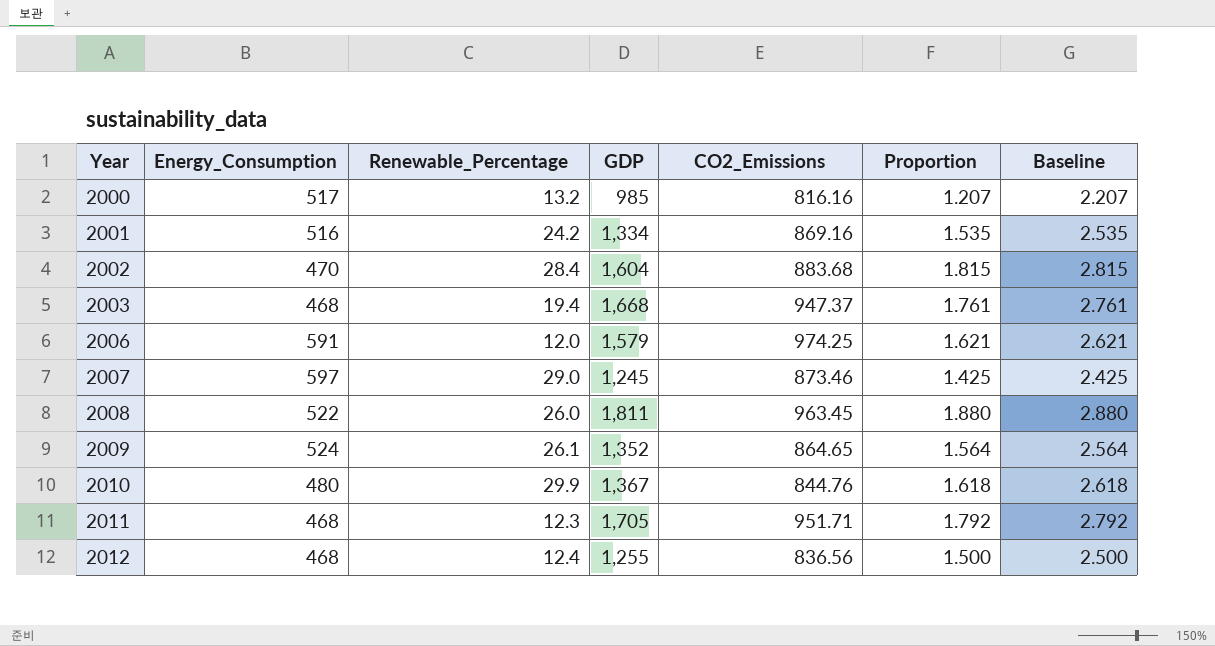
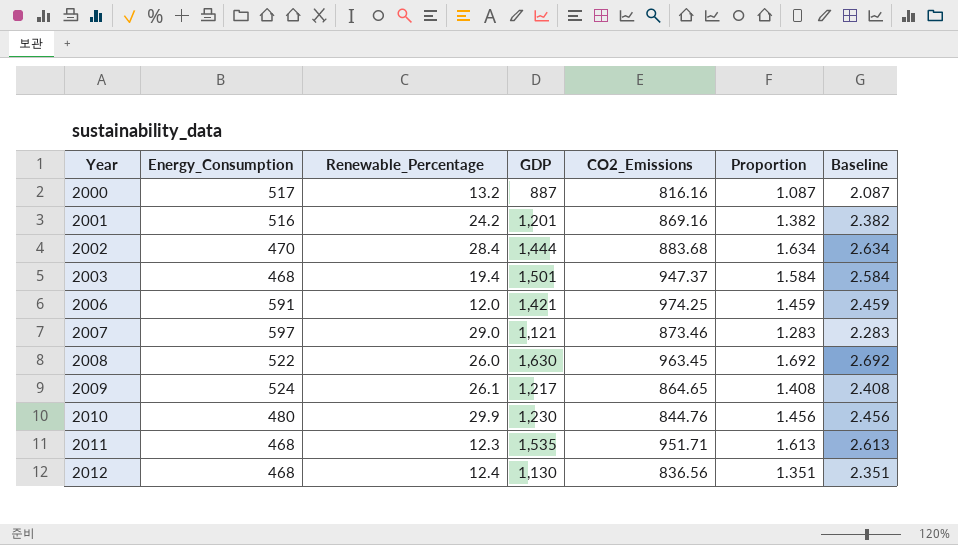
2000 | GDP: 985 -> 887
2000 | Proportion: 1.207 -> 1.087
2000 | Baseline: 2.207 -> 2.087
2001 | GDP: 1,334 -> 1,201
2001 | Proportion: 1.535 -> 1.382
2001 | Baseline: 2.535 -> 2.382
2002 | GDP: 1,604 -> 1,444
2002 | Proportion: 1.815 -> 1.634
2002 | Baseline: 2.815 -> 2.634
2003 | GDP: 1,668 -> 1,501
2003 | Proportion: 1.761 -> 1.584
2003 | Baseline: 2.761 -> 2.584
2006 | GDP: 1,579 -> 1,421
2006 | Proportion: 1.621 -> 1.459
2006 | Baseline: 2.621 -> 2.459
2007 | GDP: 1,245 -> 1,121
2007 | Proportion: 1.425 -> 1.283
2007 | Baseline: 2.425 -> 2.283
2008 | GDP: 1,811 -> 1,630
2008 | Proportion: 1.880 -> 1.692
2008 | Baseline: 2.880 -> 2.692
2009 | GDP: 1,352 -> 1,217
2009 | Proportion: 1.564 -> 1.408
2009 | Baseline: 2.564 -> 2.408
2010 | GDP: 1,367 -> 1,230
2010 | Proportion: 1.618 -> 1.456
2010 | Baseline: 2.618 -> 2.456
2011 | GDP: 1,705 -> 1,535
2011 | Proportion: 1.792 -> 1.613
2011 | Baseline: 2.792 -> 2.613
2012 | GDP: 1,255 -> 1,130
2012 | Proportion: 1.500 -> 1.351
2012 | Baseline: 2.500 -> 2.351

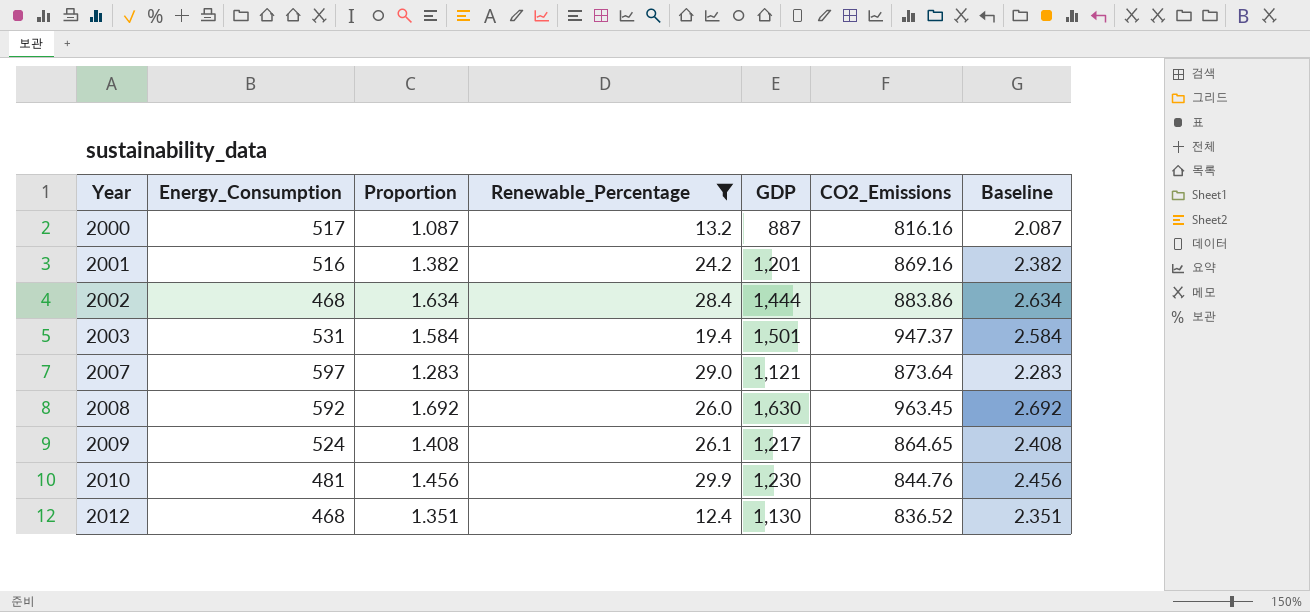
filter: none -> Renewable_Percentage >= 12.4
column Proportion | position: 6 -> 3
2002 | Energy_Consumption: 470 -> 468
2002 | CO2_Emissions: 883.68 -> 883.86
2003 | Energy_Consumption: 468 -> 531
2007 | CO2_Emissions: 873.46 -> 873.64
2008 | Energy_Consumption: 522 -> 592
2010 | Energy_Consumption: 480 -> 481
2012 | CO2_Emissions: 836.56 -> 836.52

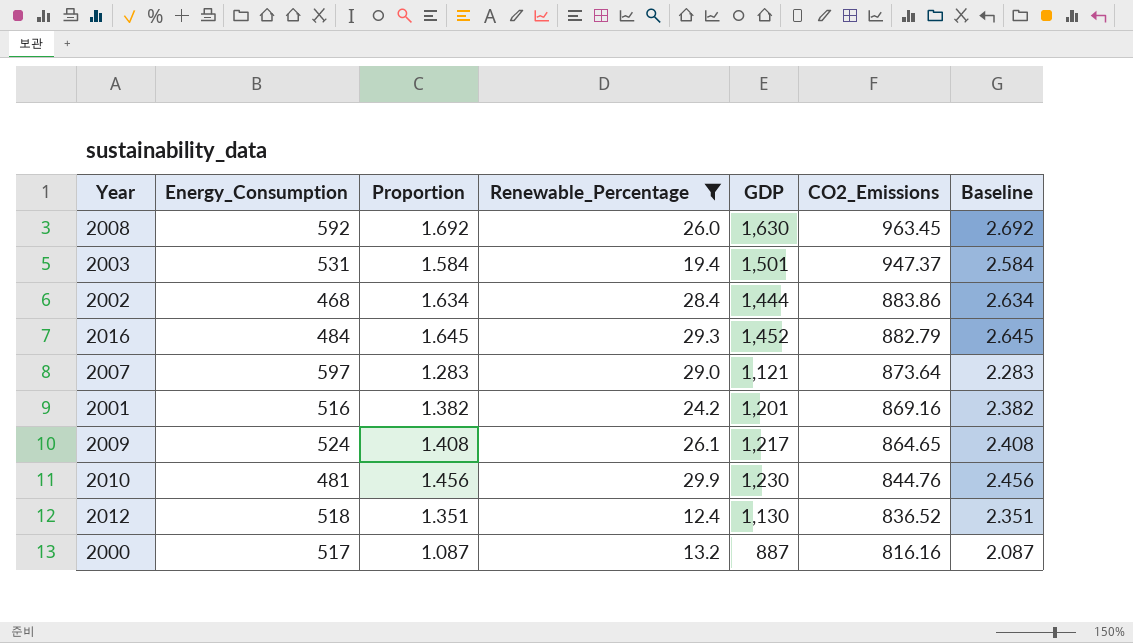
row order: Year ascending -> CO2_Emissions descending
row 2016: none -> 484 | 1.645 | 29.3 | 1,452 | 882.79 | 2.645
2012 | Energy_Consumption: 468 -> 518

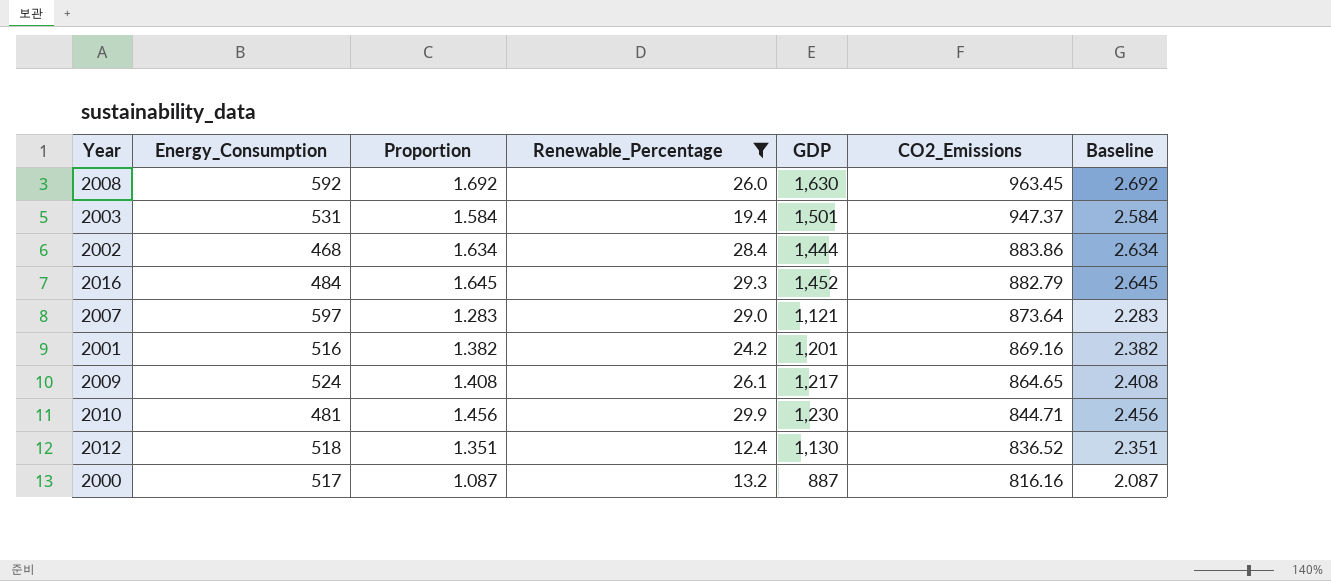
2010 | CO2_Emissions: 844.76 -> 844.71

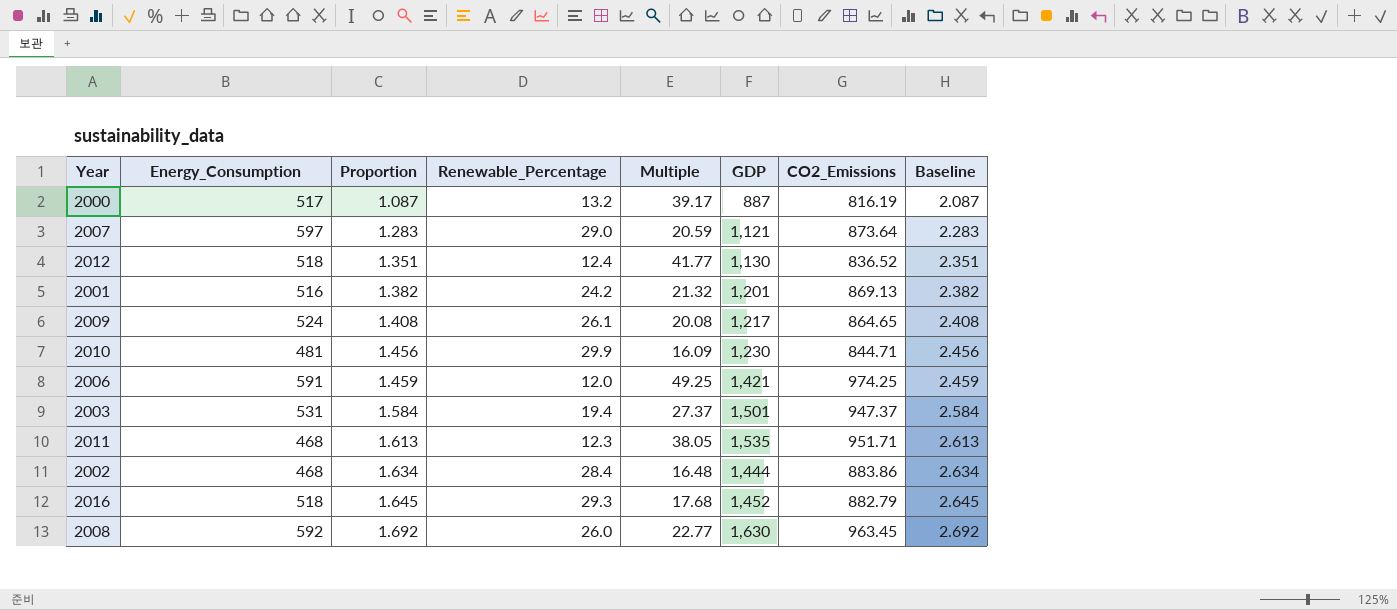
filter: Renewable_Percentage >= 12.4 -> none
row order: CO2_Emissions descending -> Proportion ascending
column Multiple | formula: none -> [Energy_Consumption] / [Renewable_Percentage]
2000 | CO2_Emissions: 816.16 -> 816.19
2001 | CO2_Emissions: 869.16 -> 869.13
2016 | Energy_Consumption: 484 -> 518

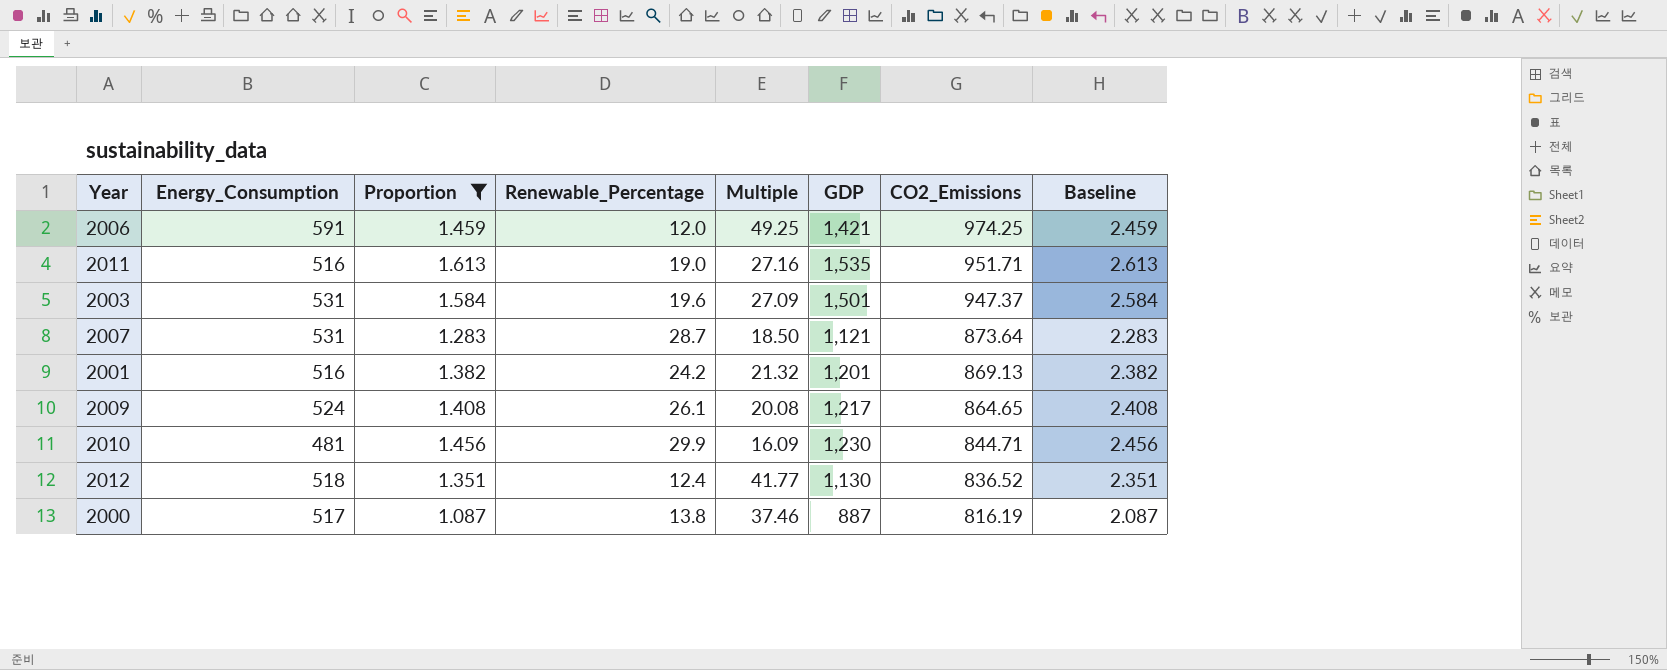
filter: none -> Proportion <= 1.613
row order: Proportion ascending -> CO2_Emissions descending
2011 | Energy_Consumption: 468 -> 516
2011 | Renewable_Percentage: 12.3 -> 19.0
2011 | Multiple: 38.05 -> 27.16
2003 | Renewable_Percentage: 19.4 -> 19.6
2003 | Multiple: 27.37 -> 27.09
2007 | Energy_Consumption: 597 -> 531
2007 | Renewable_Percentage: 29.0 -> 28.7
2007 | Multiple: 20.59 -> 18.50
2000 | Renewable_Percentage: 13.2 -> 13.8
2000 | Multiple: 39.17 -> 37.46

